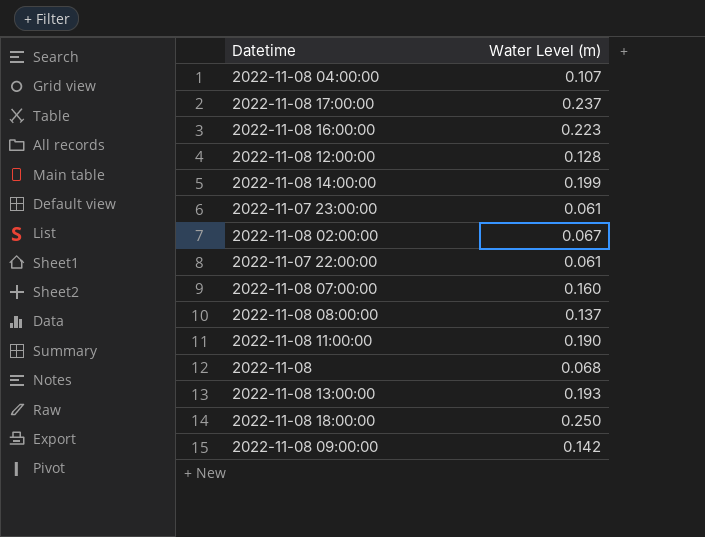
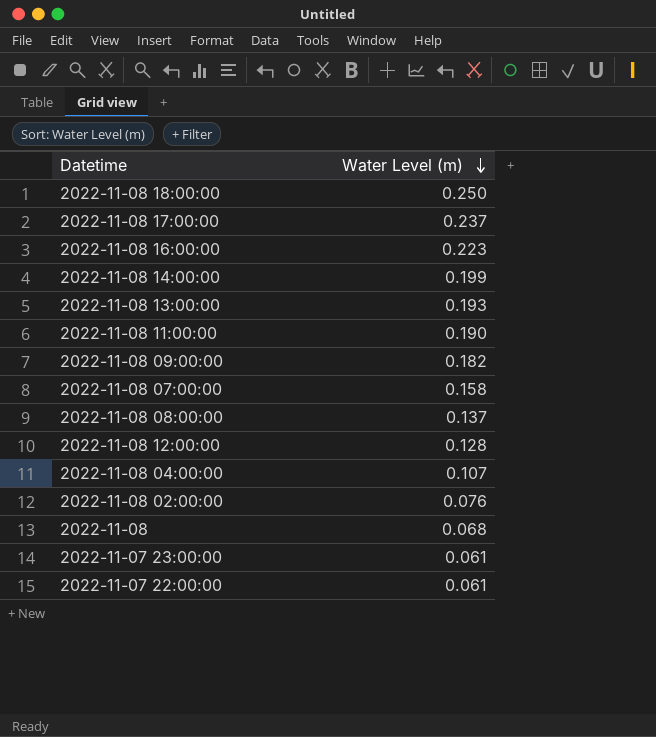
row order: none -> Water Level (m) descending
2022-11-08 09:00:00 | Water Level (m): 0.142 -> 0.182
2022-11-08 07:00:00 | Water Level (m): 0.160 -> 0.158
2022-11-08 02:00:00 | Water Level (m): 0.067 -> 0.076

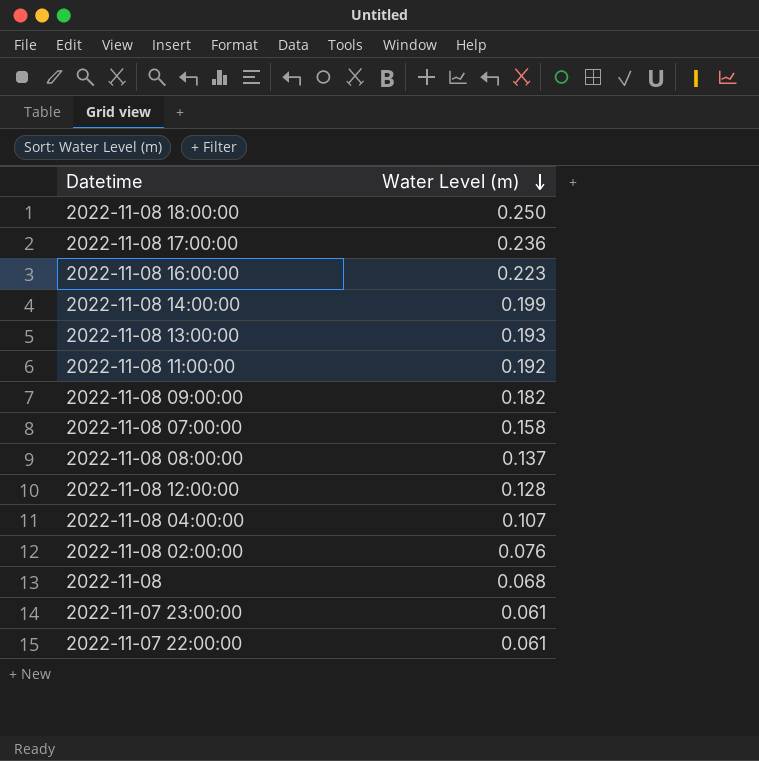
2022-11-08 17:00:00 | Water Level (m): 0.237 -> 0.236
2022-11-08 11:00:00 | Water Level (m): 0.190 -> 0.192

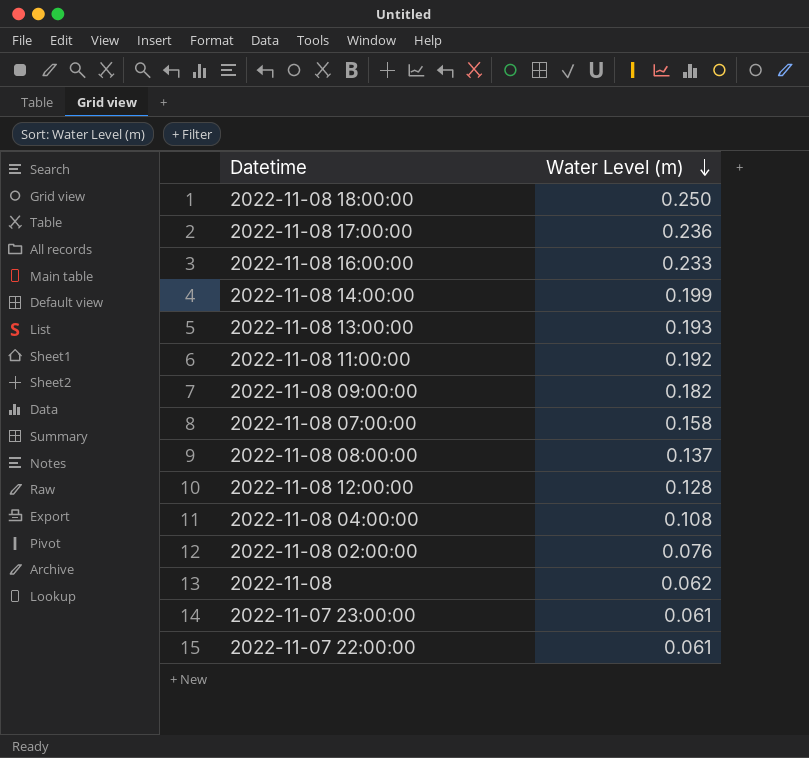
2022-11-08 16:00:00 | Water Level (m): 0.223 -> 0.233
2022-11-08 04:00:00 | Water Level (m): 0.107 -> 0.108
2022-11-08 | Water Level (m): 0.068 -> 0.062

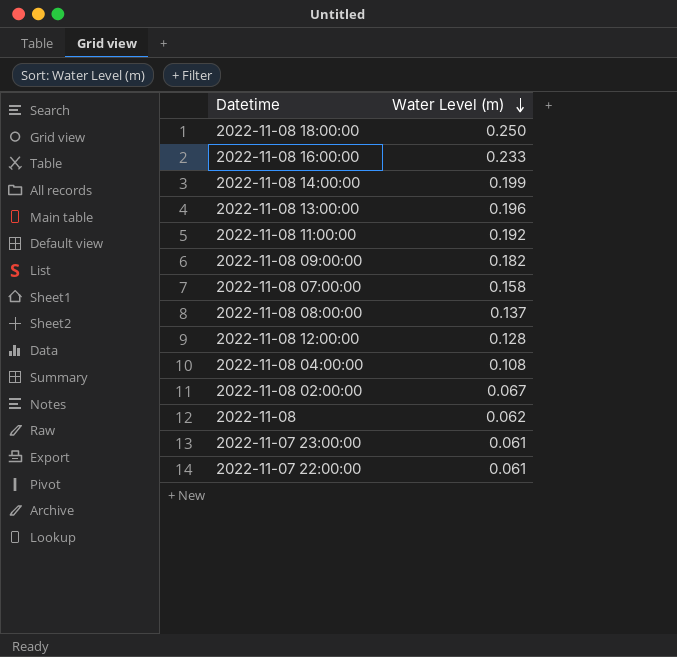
row 2022-11-08 17:00:00: 0.236 -> none
2022-11-08 13:00:00 | Water Level (m): 0.193 -> 0.196
2022-11-08 02:00:00 | Water Level (m): 0.076 -> 0.067

